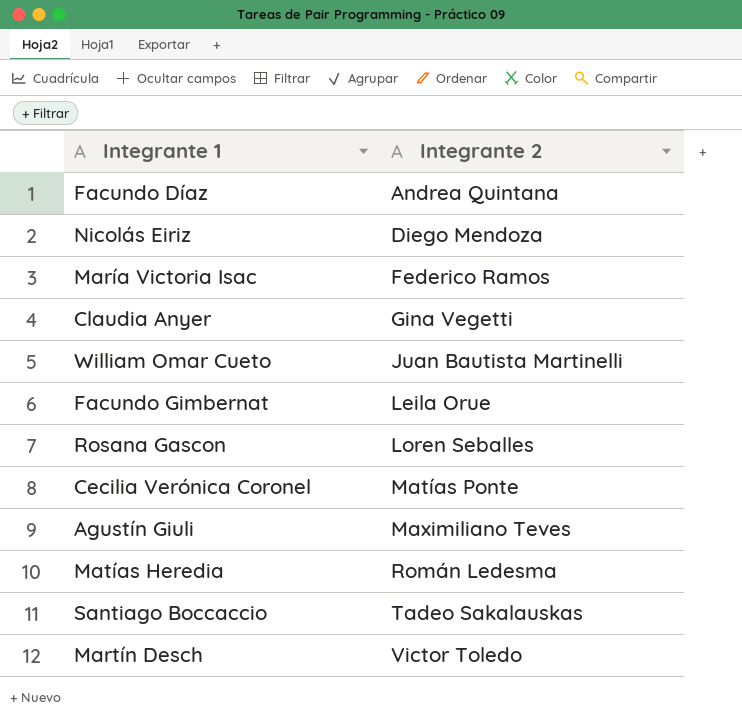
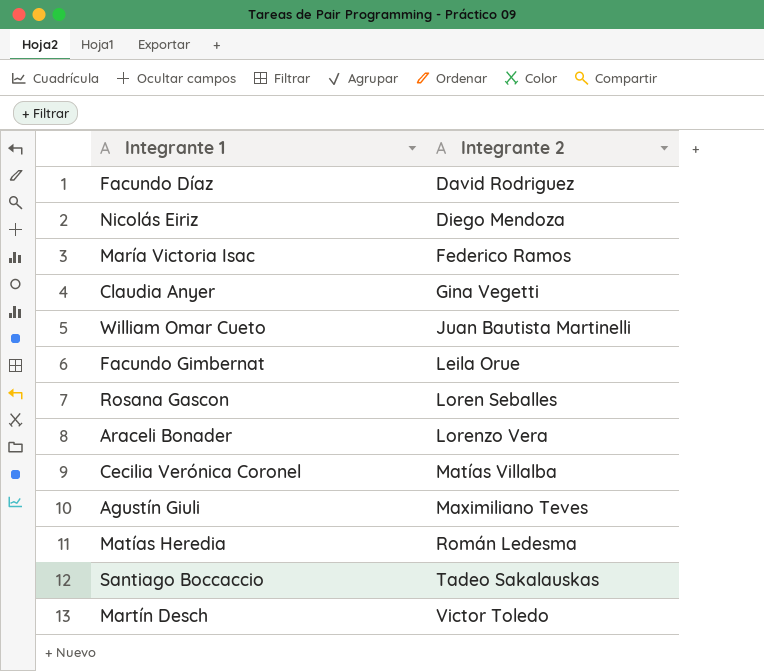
Facundo Díaz | Integrante 2: Andrea Quintana -> David Rodriguez
row Araceli Bonader: none -> Lorenzo Vera
Cecilia Verónica Coronel | Integrante 2: Matías Ponte -> Matías Villalba

